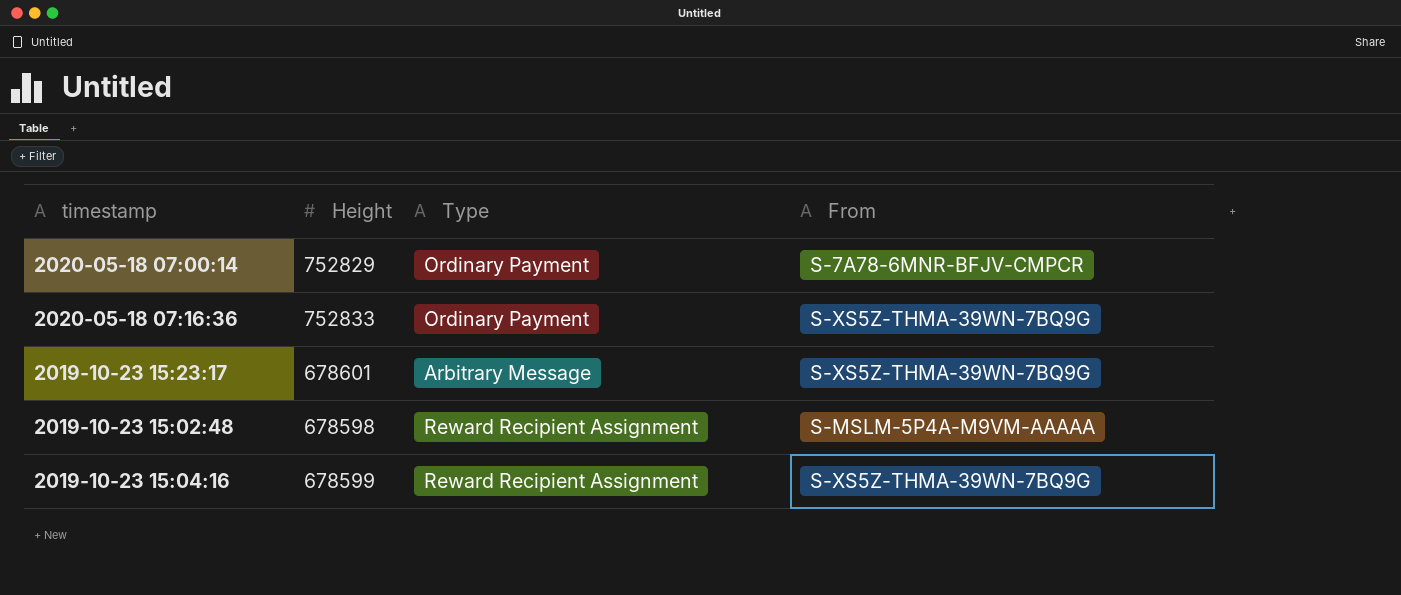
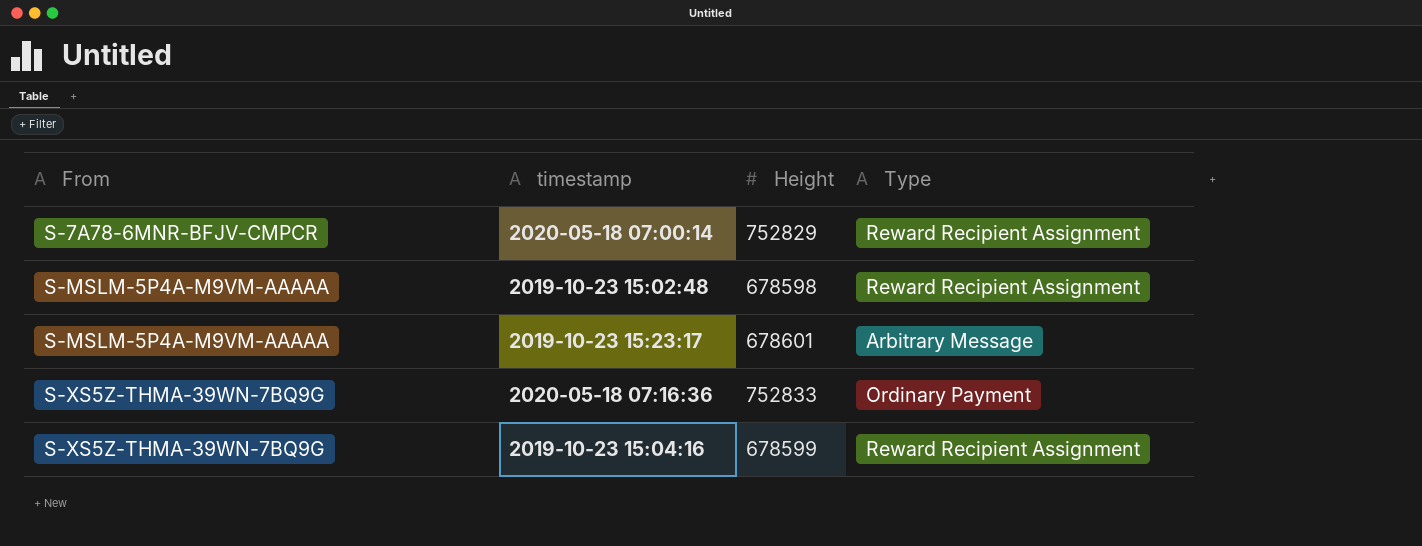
row order: none -> From ascending
column From | position: 4 -> 1
2020-05-18 07:00:14 | Type: Ordinary Payment -> Reward Recipient Assignment
2019-10-23 15:23:17 | From: S-XS5Z-THMA-39WN-7BQ9G -> S-MSLM-5P4A-M9VM-AAAAA

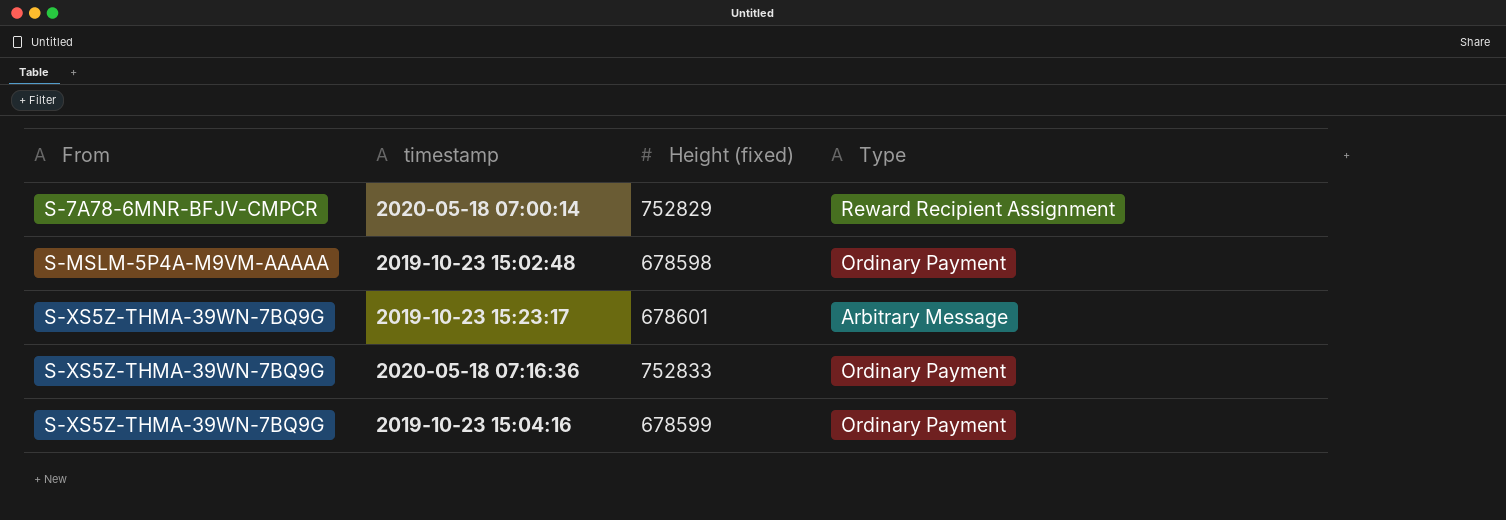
column name: Height -> Height (fixed)
2019-10-23 15:02:48 | Type: Reward Recipient Assignment -> Ordinary Payment
2019-10-23 15:23:17 | From: S-MSLM-5P4A-M9VM-AAAAA -> S-XS5Z-THMA-39WN-7BQ9G
2019-10-23 15:04:16 | Type: Reward Recipient Assignment -> Ordinary Payment

